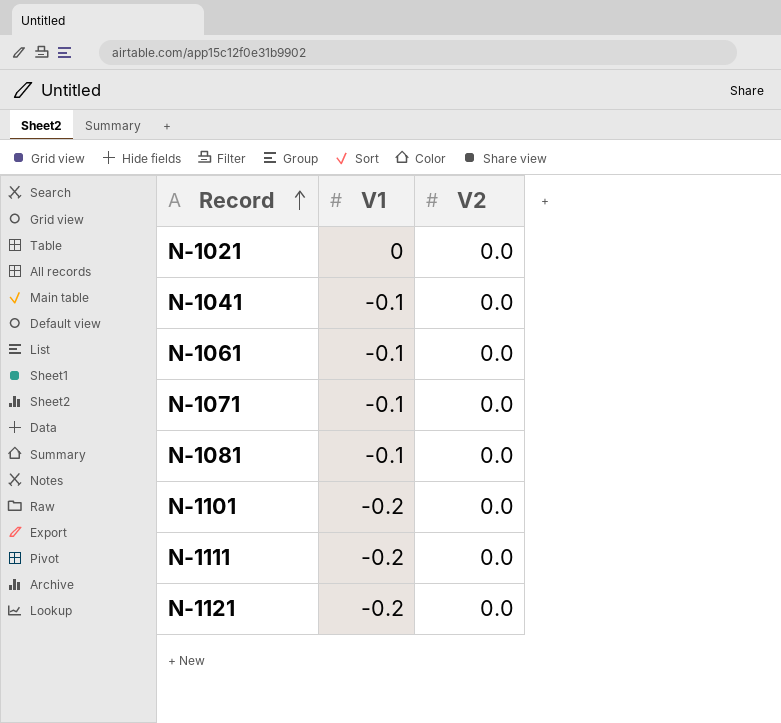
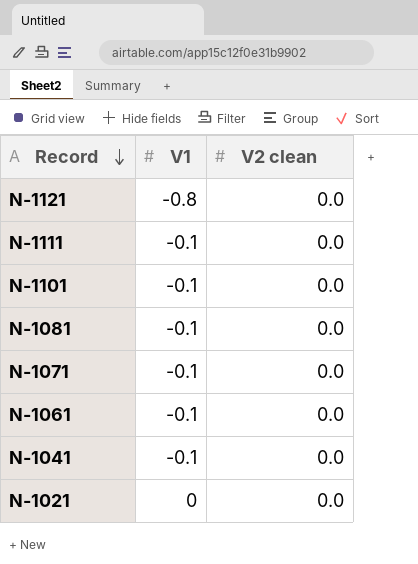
row order: Record ascending -> Record descending
column name: V2 -> V2 clean
N-1121 | V1: -0.2 -> -0.8
N-1111 | V1: -0.2 -> -0.1
N-1101 | V1: -0.2 -> -0.1

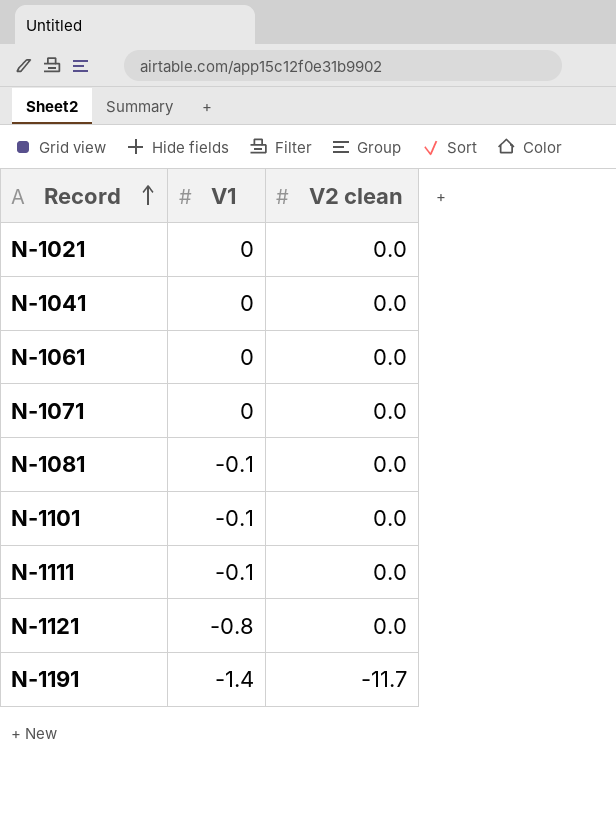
row order: Record descending -> Record ascending
N-1041 | V1: -0.1 -> 0
N-1061 | V1: -0.1 -> 0
N-1071 | V1: -0.1 -> 0
row N-1191: none -> -1.4 | -11.7

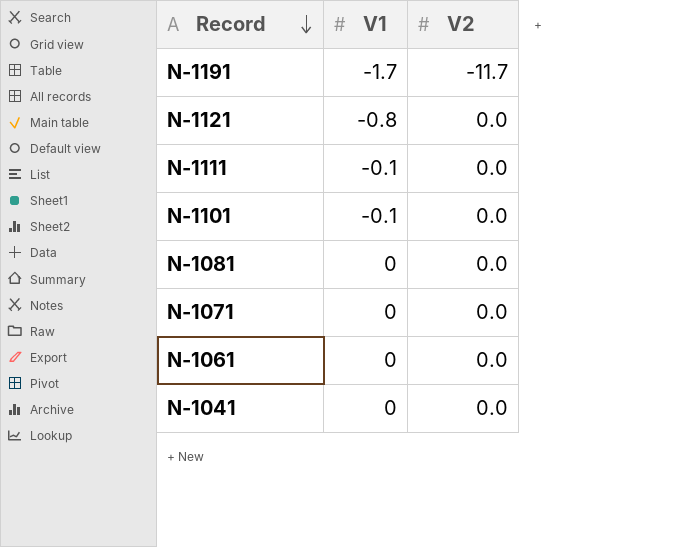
row order: Record ascending -> Record descending
column name: V2 clean -> V2
row N-1021: 0 | 0.0 -> none
N-1191 | V1: -1.4 -> -1.7
N-1081 | V1: -0.1 -> 0

